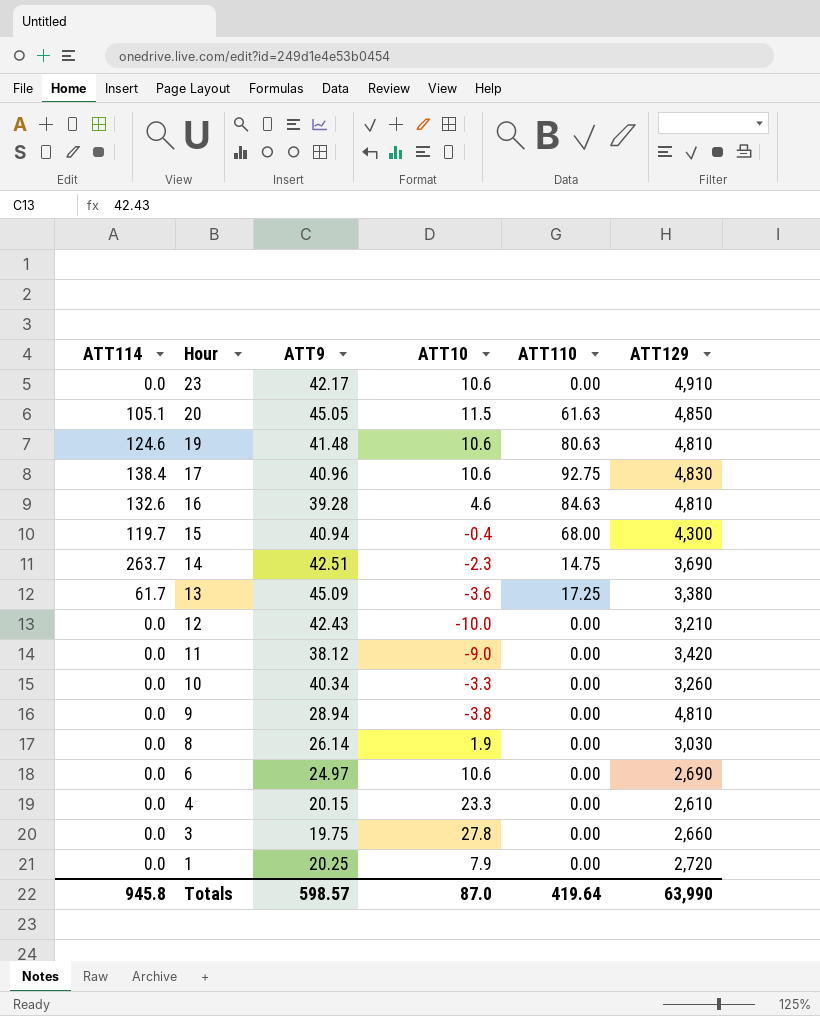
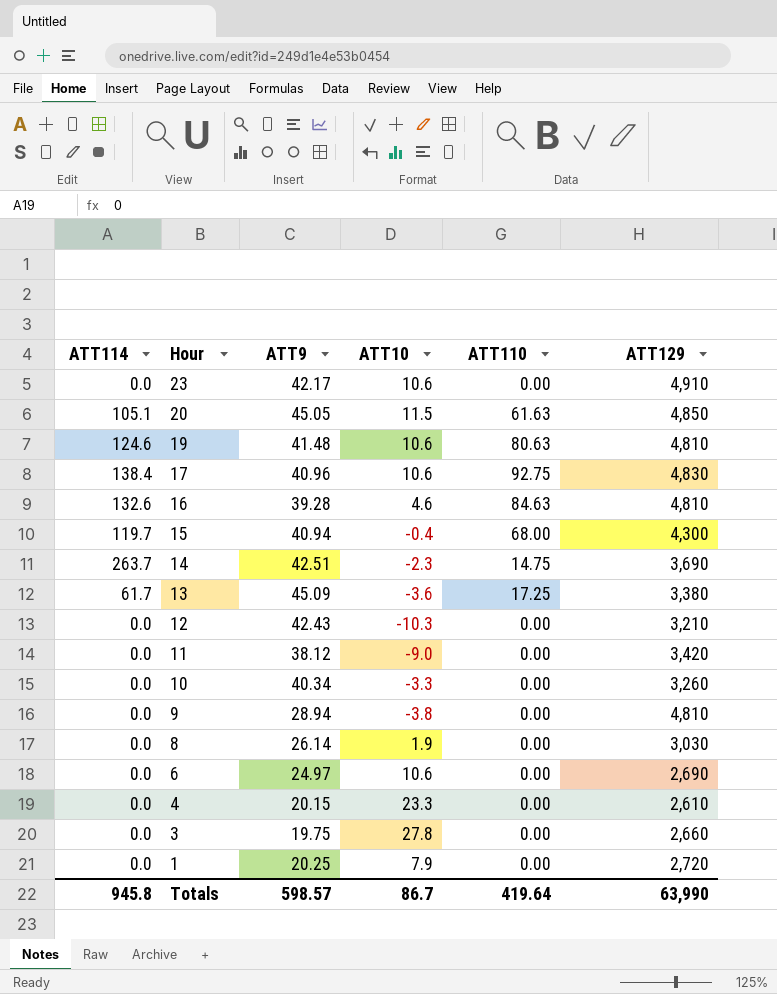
12 | ATT10: -10.0 -> -10.3
Totals | ATT10: 87.0 -> 86.7

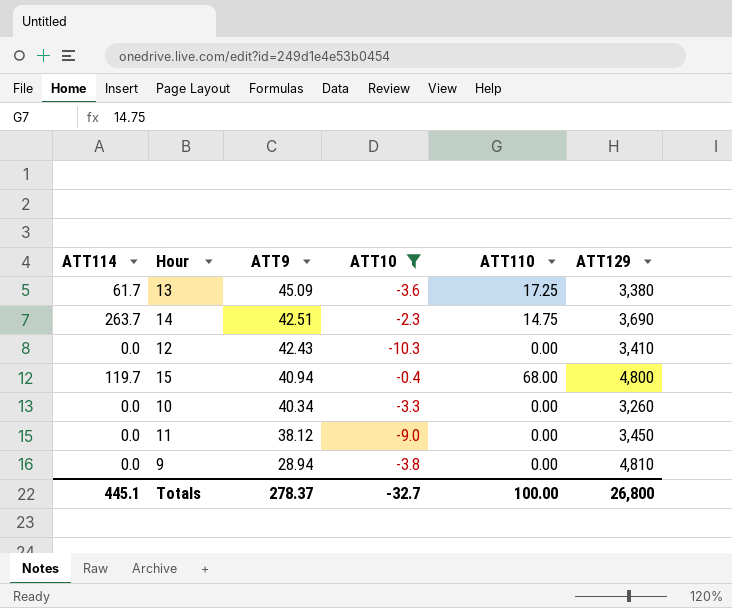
filter: none -> ATT10 <= -0.4
row order: Hour descending -> ATT9 descending
12 | ATT129: 3,210 -> 3,410
15 | ATT129: 4,300 -> 4,800
11 | ATT129: 3,420 -> 3,450
Totals | ATT114: 945.8 -> 445.1
Totals | ATT9: 598.57 -> 278.37
Totals | ATT10: 86.7 -> -32.7
Totals | ATT110: 419.64 -> 100.00
Totals | ATT129: 63,990 -> 26,800

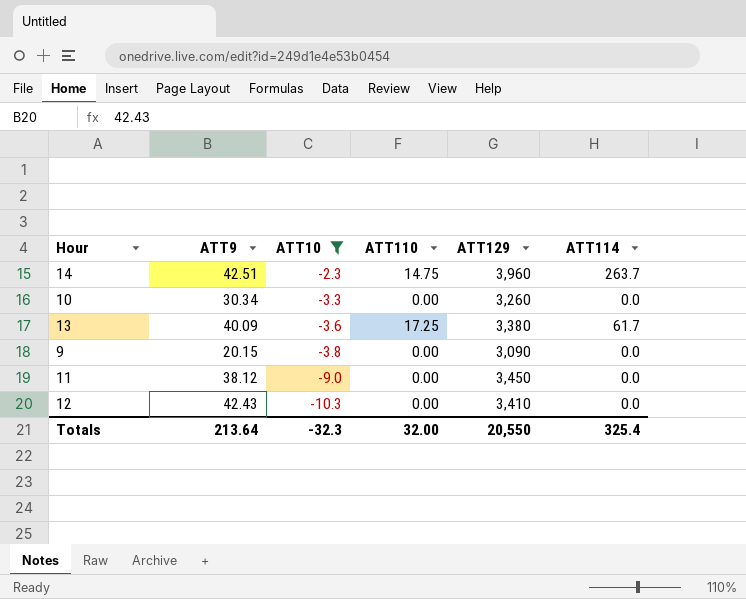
row order: ATT9 descending -> ATT10 descending
column ATT114 | position: 1 -> 6
row 15: 119.7 | 40.94 | -0.4 | 68.00 | 4,800 -> none
14 | ATT129: 3,690 -> 3,960
10 | ATT9: 40.34 -> 30.34
13 | ATT9: 45.09 -> 40.09
9 | ATT9: 28.94 -> 20.15
9 | ATT129: 4,810 -> 3,090
Totals | ATT9: 278.37 -> 213.64
Totals | ATT10: -32.7 -> -32.3
Totals | ATT110: 100.00 -> 32.00
Totals | ATT129: 26,800 -> 20,550
Totals | ATT114: 445.1 -> 325.4

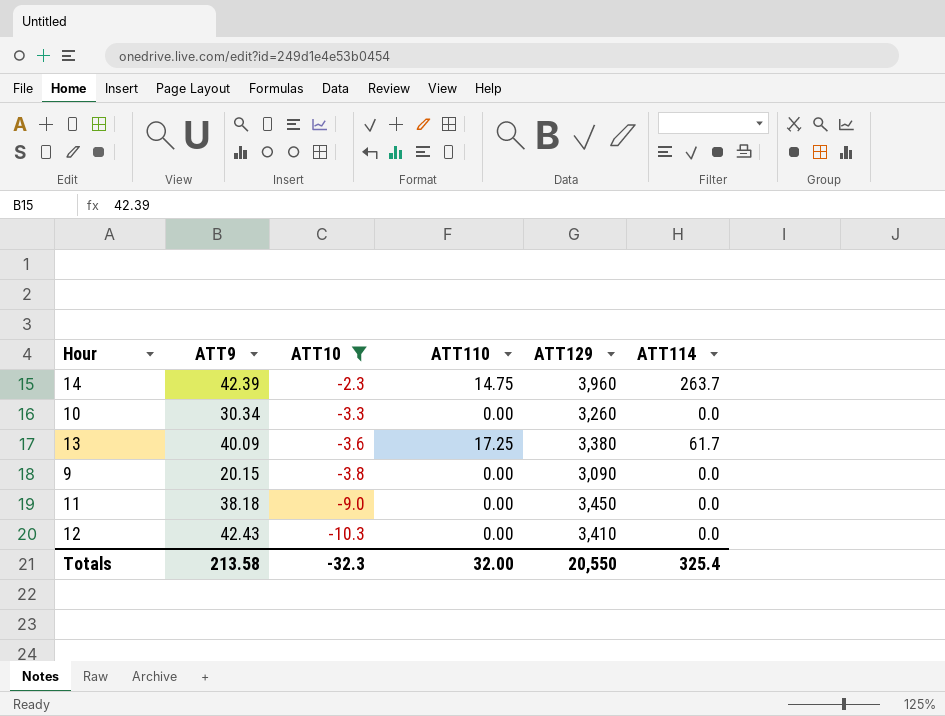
14 | ATT9: 42.51 -> 42.39
11 | ATT9: 38.12 -> 38.18
Totals | ATT9: 213.64 -> 213.58

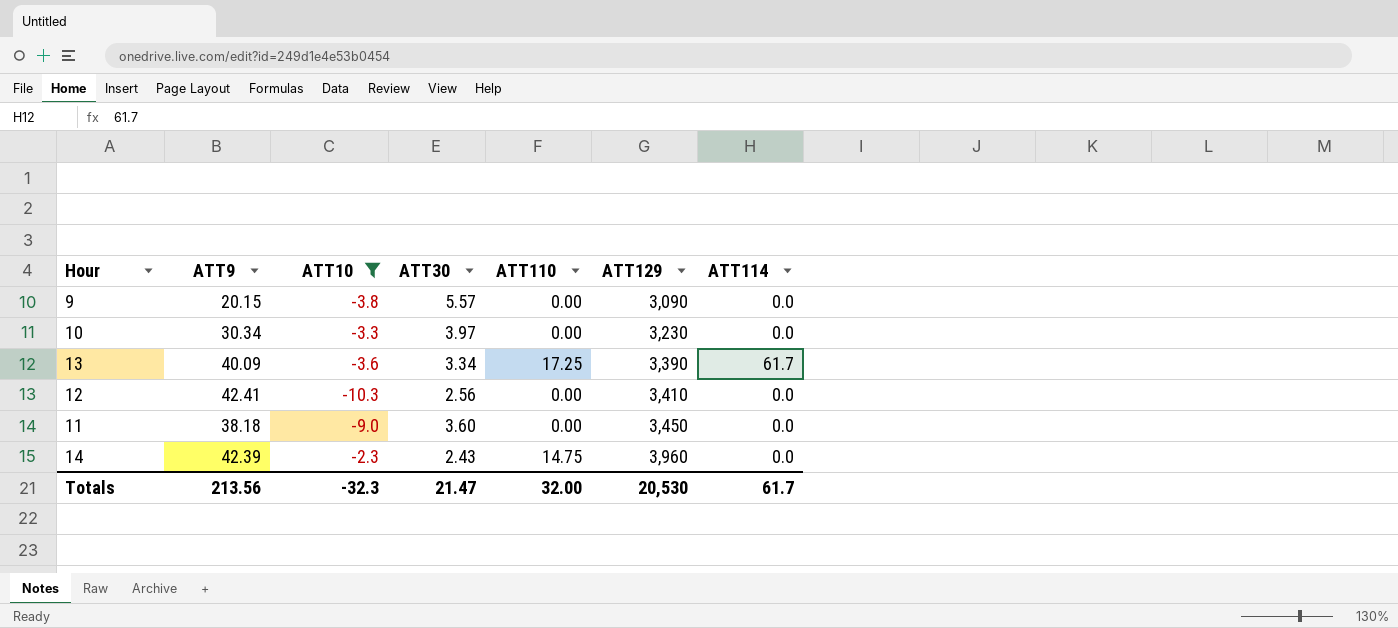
row order: ATT10 descending -> ATT129 ascending
column ATT30 | position: none -> 4
10 | ATT129: 3,260 -> 3,230
13 | ATT129: 3,380 -> 3,390
12 | ATT9: 42.43 -> 42.41
14 | ATT114: 263.7 -> 0.0
Totals | ATT9: 213.58 -> 213.56
Totals | ATT129: 20,550 -> 20,530
Totals | ATT114: 325.4 -> 61.7

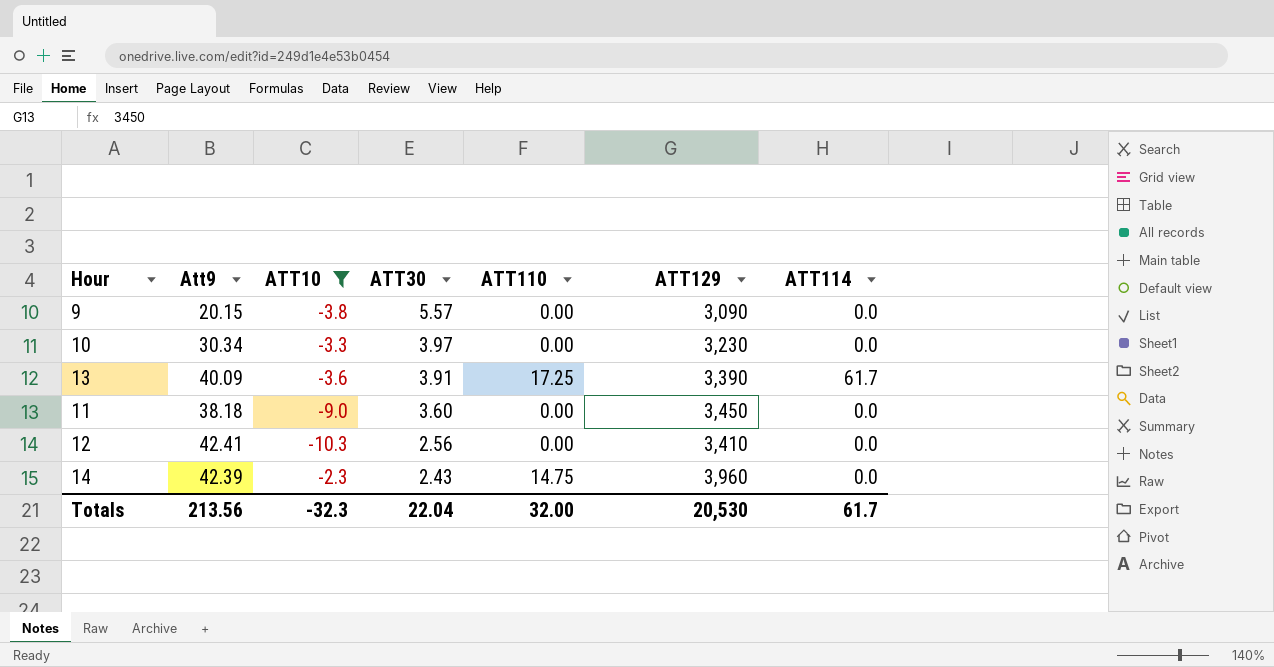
row order: ATT129 ascending -> ATT30 descending
column name: ATT9 -> Att9
13 | ATT30: 3.34 -> 3.91
Totals | ATT30: 21.47 -> 22.04

